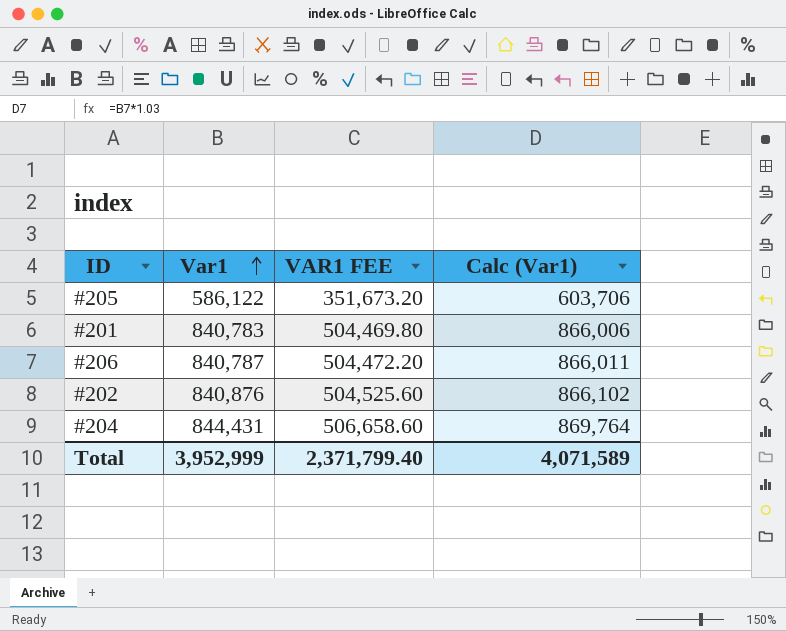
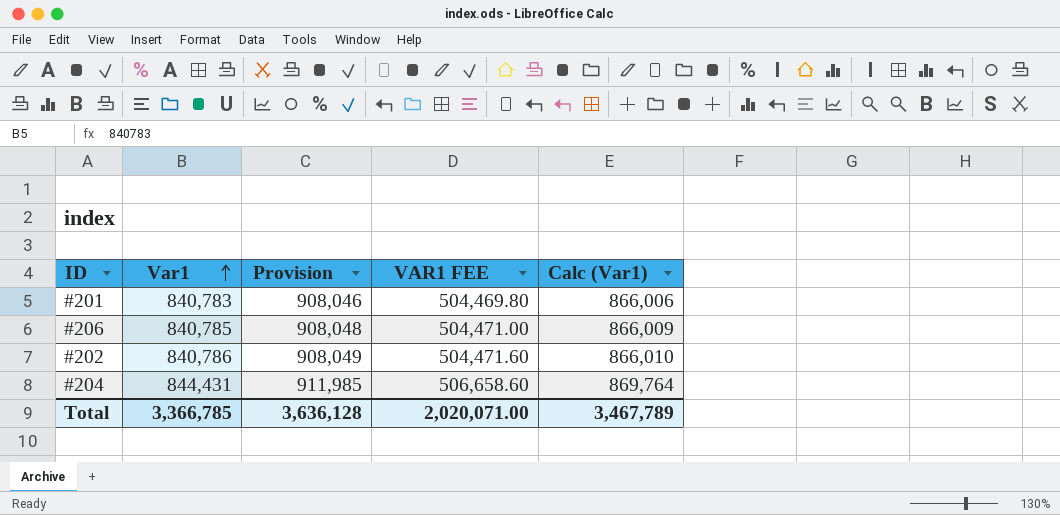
column Provision | formula: none -> [Var1] * 1.08
row #205: 586,122 | 351,673.20 | 603,706 -> none
#206 | Var1: 840,787 -> 840,785
#206 | VAR1 FEE: 504,472.20 -> 504,471.00
#206 | Calc (Var1): 866,011 -> 866,009
#202 | Var1: 840,876 -> 840,786
#202 | VAR1 FEE: 504,525.60 -> 504,471.60
#202 | Calc (Var1): 866,102 -> 866,010
Total | Var1: 3,952,999 -> 3,366,785
Total | VAR1 FEE: 2,371,799.40 -> 2,020,071.00
Total | Calc (Var1): 4,071,589 -> 3,467,789

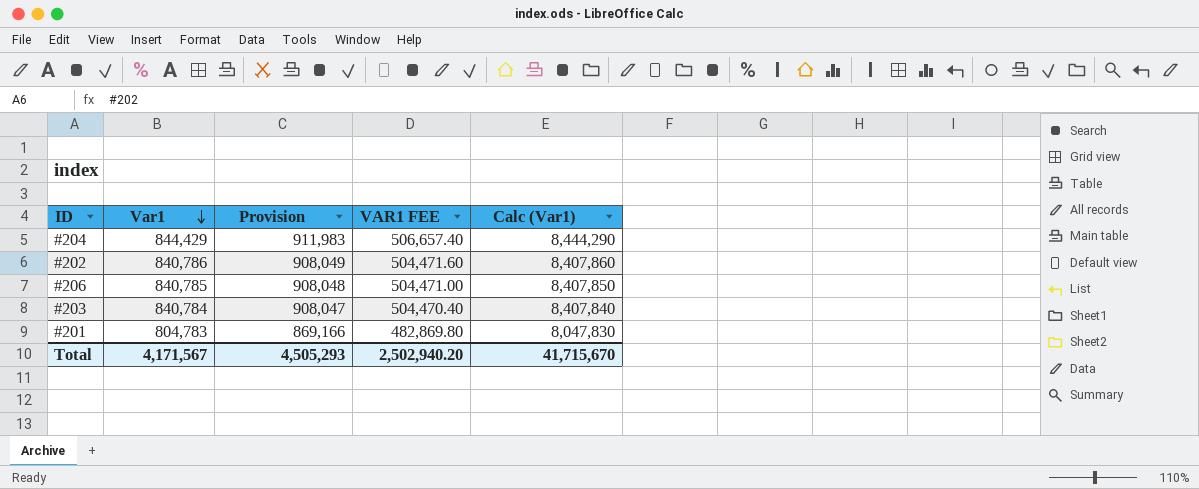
row order: Var1 ascending -> Var1 descending
column Calc (Var1) | formula: [Var1] * 1.03 -> [Var1] * 10
#204 | Var1: 844,431 -> 844,429
#204 | Provision: 911,985 -> 911,983
#204 | VAR1 FEE: 506,658.60 -> 506,657.40
row #203: none -> 840,784 | 908,047 | 504,470.40 | 8,407,840
#201 | Var1: 840,783 -> 804,783
#201 | Provision: 908,046 -> 869,166
#201 | VAR1 FEE: 504,469.80 -> 482,869.80
Total | Var1: 3,366,785 -> 4,171,567
Total | Provision: 3,636,128 -> 4,505,293
Total | VAR1 FEE: 2,020,071.00 -> 2,502,940.20
Total | Calc (Var1): 3,467,789 -> 41,715,670

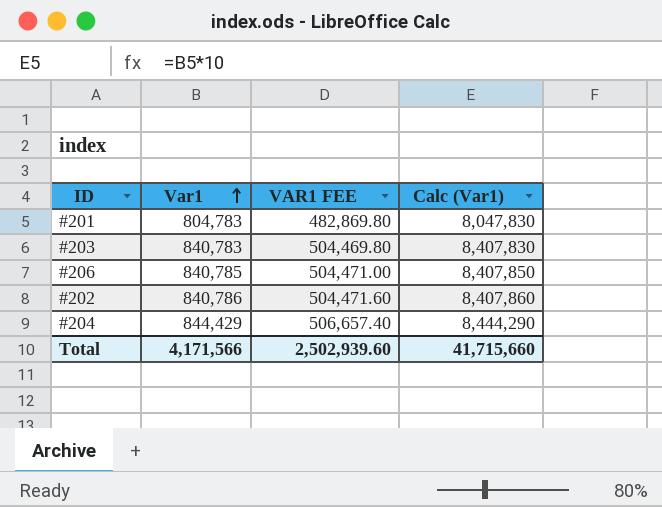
row order: Var1 descending -> Var1 ascending
column Provision | formula: [Var1] * 1.08 -> none
#203 | Var1: 840,784 -> 840,783
#203 | VAR1 FEE: 504,470.40 -> 504,469.80
#203 | Calc (Var1): 8,407,840 -> 8,407,830
Total | Var1: 4,171,567 -> 4,171,566
Total | VAR1 FEE: 2,502,940.20 -> 2,502,939.60
Total | Calc (Var1): 41,715,670 -> 41,715,660

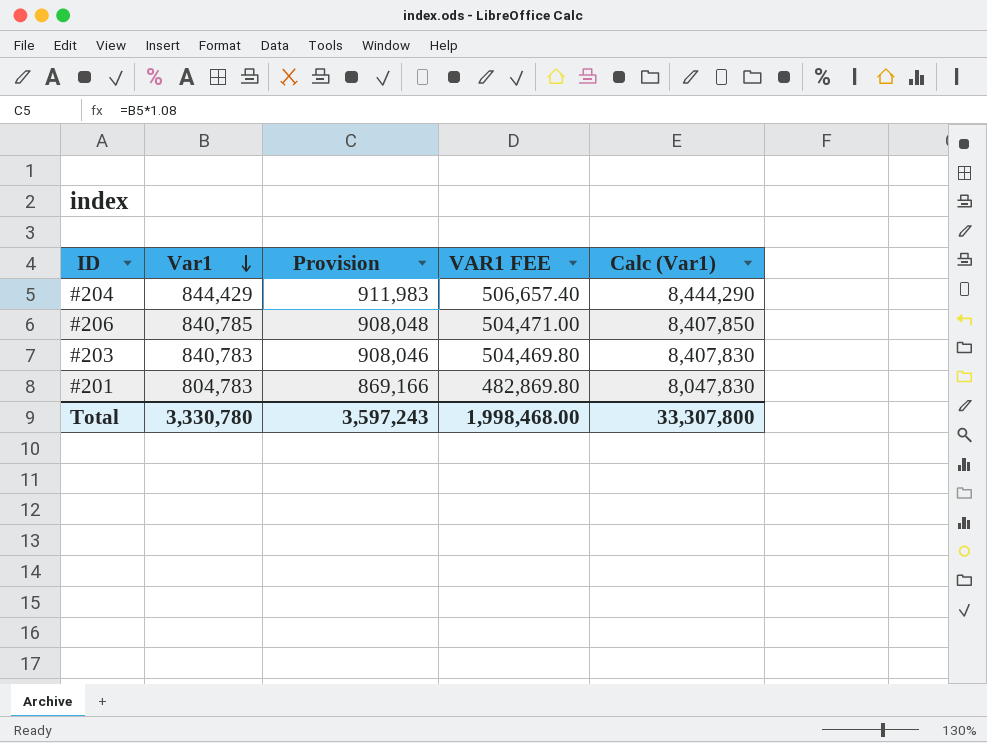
row order: Var1 ascending -> Var1 descending
column Provision | formula: none -> [Var1] * 1.08
row #202: 840,786 | 504,471.60 | 8,407,860 -> none
Total | Var1: 4,171,566 -> 3,330,780
Total | VAR1 FEE: 2,502,939.60 -> 1,998,468.00
Total | Calc (Var1): 41,715,660 -> 33,307,800

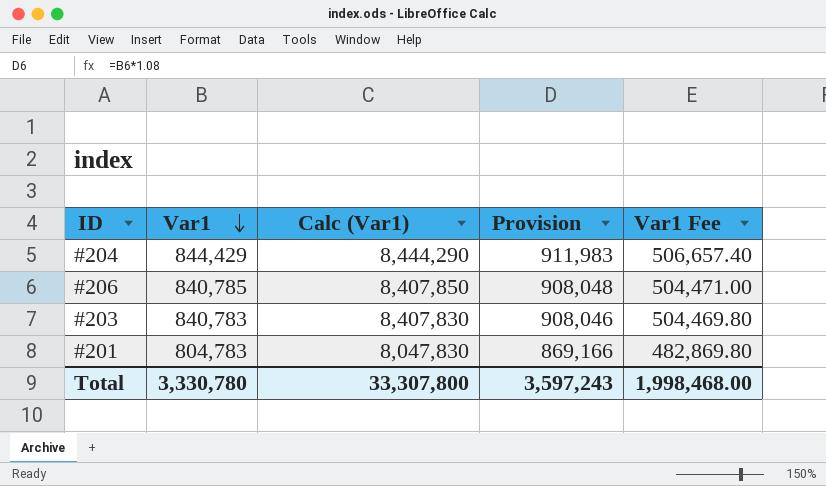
column Calc (Var1) | position: 5 -> 3
column name: VAR1 FEE -> Var1 Fee

